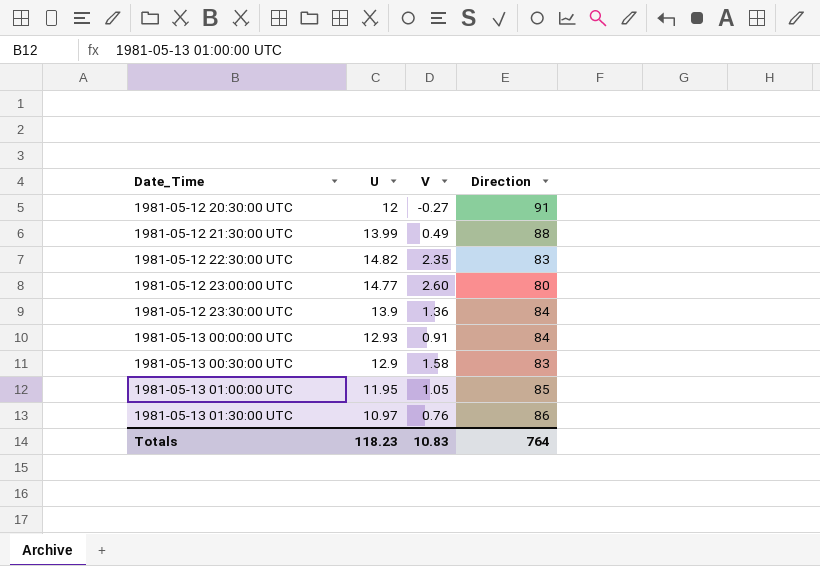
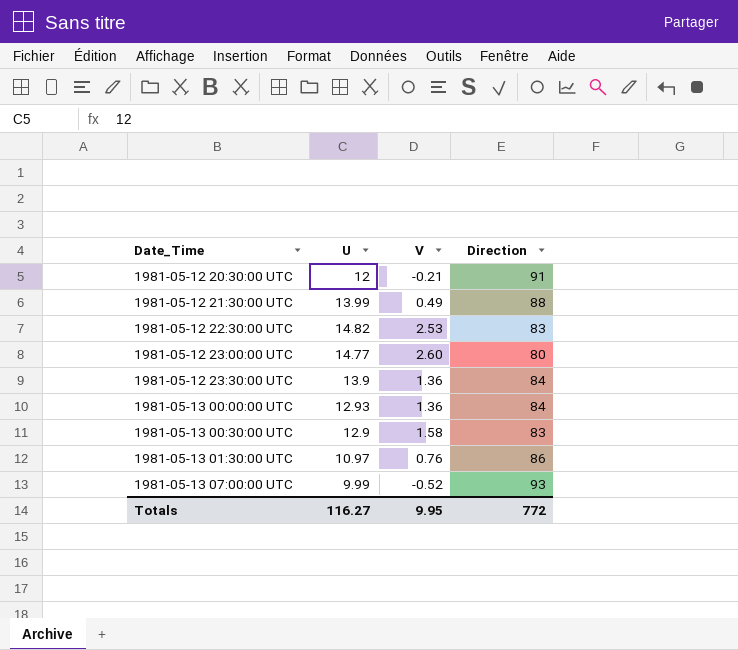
row 1981-05-13 01:00:00 UTC: 11.95 | 1.05 | 85 -> none
1981-05-12 20:30:00 UTC | V: -0.27 -> -0.21
1981-05-12 22:30:00 UTC | V: 2.35 -> 2.53
1981-05-13 00:00:00 UTC | V: 0.91 -> 1.36
row 1981-05-13 07:00:00 UTC: none -> 9.99 | -0.52 | 93
Totals | U: 118.23 -> 116.27
Totals | V: 10.83 -> 9.95
Totals | Direction: 764 -> 772

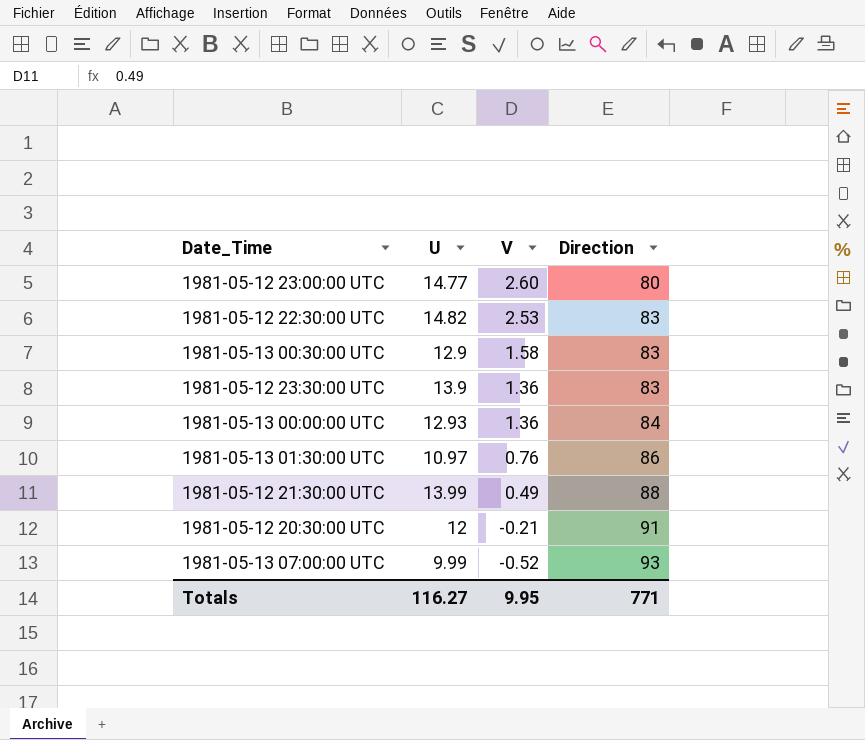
row order: Date_Time ascending -> V descending
1981-05-12 23:30:00 UTC | Direction: 84 -> 83
Totals | Direction: 772 -> 771

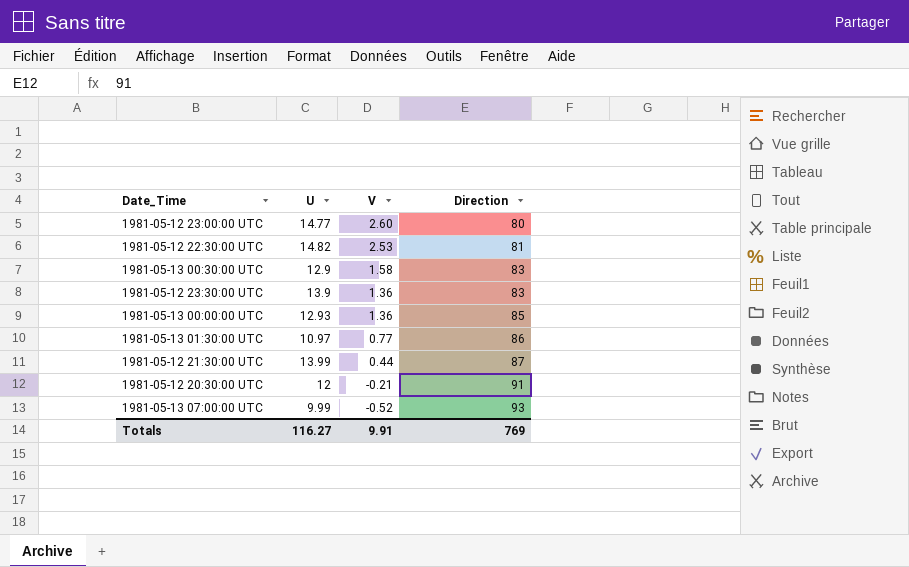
1981-05-12 22:30:00 UTC | Direction: 83 -> 81
1981-05-13 00:00:00 UTC | Direction: 84 -> 85
1981-05-13 01:30:00 UTC | V: 0.76 -> 0.77
1981-05-12 21:30:00 UTC | V: 0.49 -> 0.44
1981-05-12 21:30:00 UTC | Direction: 88 -> 87
Totals | V: 9.95 -> 9.91
Totals | Direction: 771 -> 769

